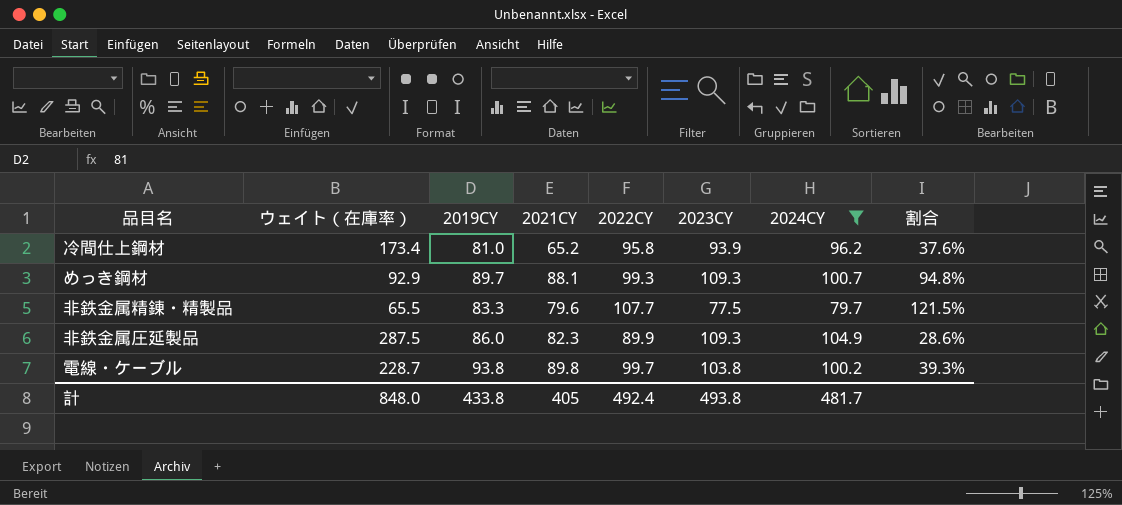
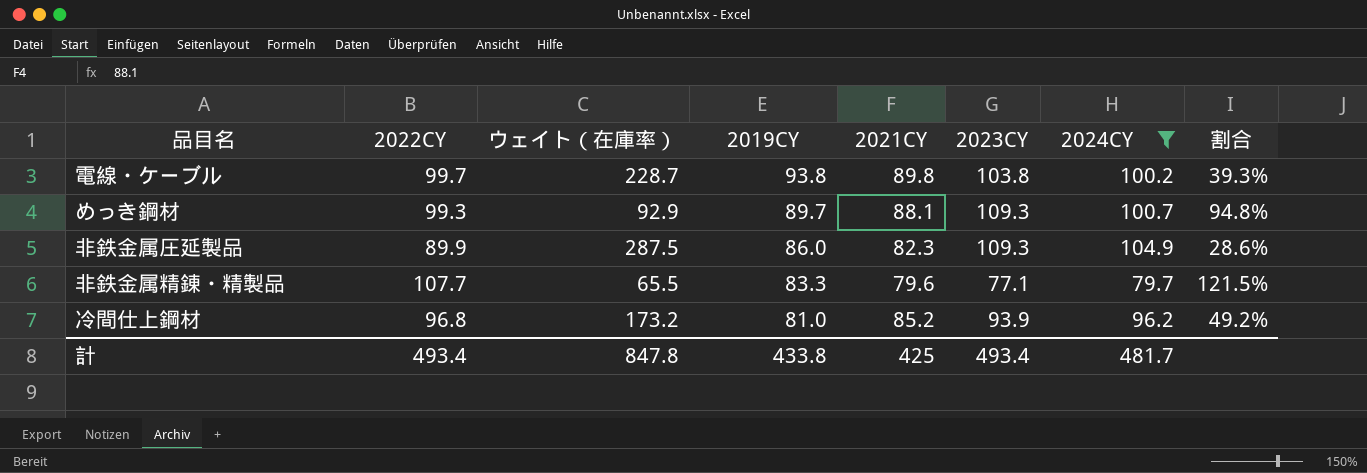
row order: none -> 2019CY descending
column 2022CY | position: 5 -> 2
非鉄金属精錬・精製品 | 2023CY: 77.5 -> 77.1
冷間仕上鋼材 | 2022CY: 95.8 -> 96.8
冷間仕上鋼材 | ウェイト（在庫率）: 173.4 -> 173.2
冷間仕上鋼材 | 2021CY: 65.2 -> 85.2
冷間仕上鋼材 | 割合: 37.6% -> 49.2%
計 | 2022CY: 492.4 -> 493.4
計 | ウェイト（在庫率）: 848.0 -> 847.8
計 | 2021CY: 405 -> 425
計 | 2023CY: 493.8 -> 493.4

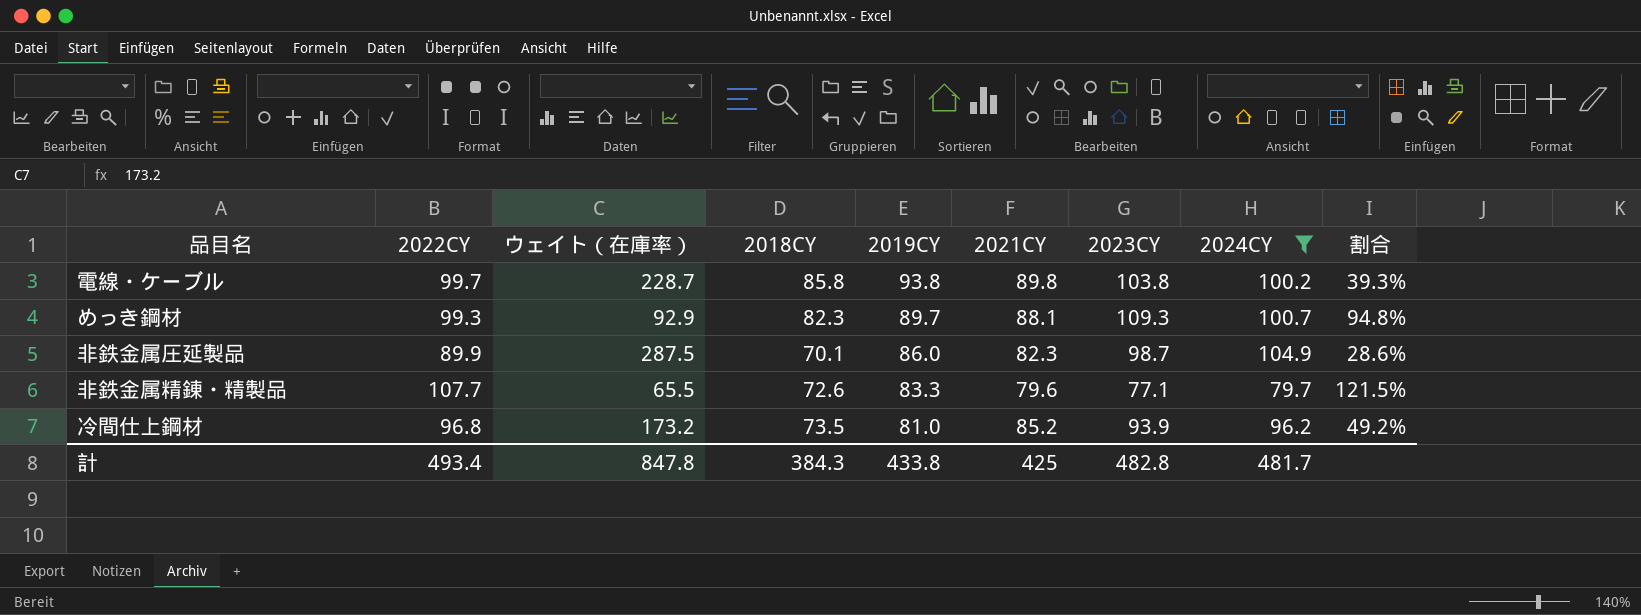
column 2018CY | position: none -> 4
非鉄金属圧延製品 | 2023CY: 109.3 -> 98.7
計 | 2023CY: 493.4 -> 482.8

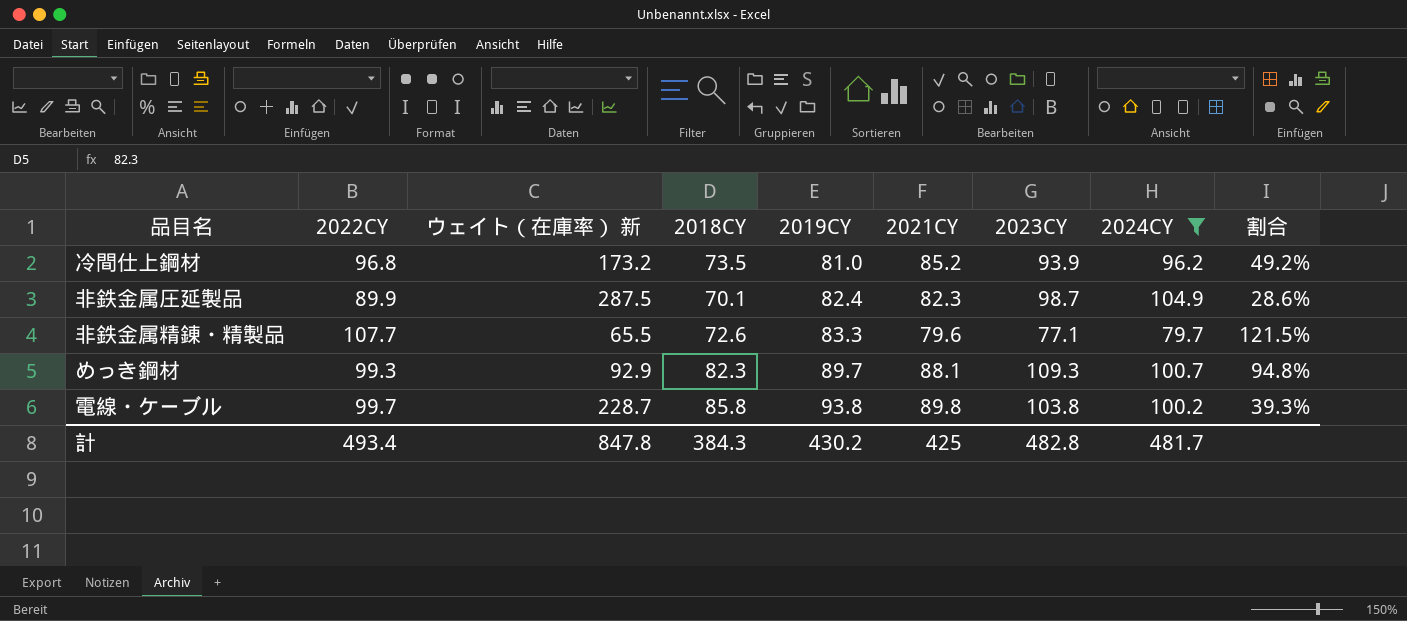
row order: 2019CY descending -> 2019CY ascending
column name: ウェイト（在庫率） -> ウェイト（在庫率） 新
非鉄金属圧延製品 | 2019CY: 86.0 -> 82.4
計 | 2019CY: 433.8 -> 430.2

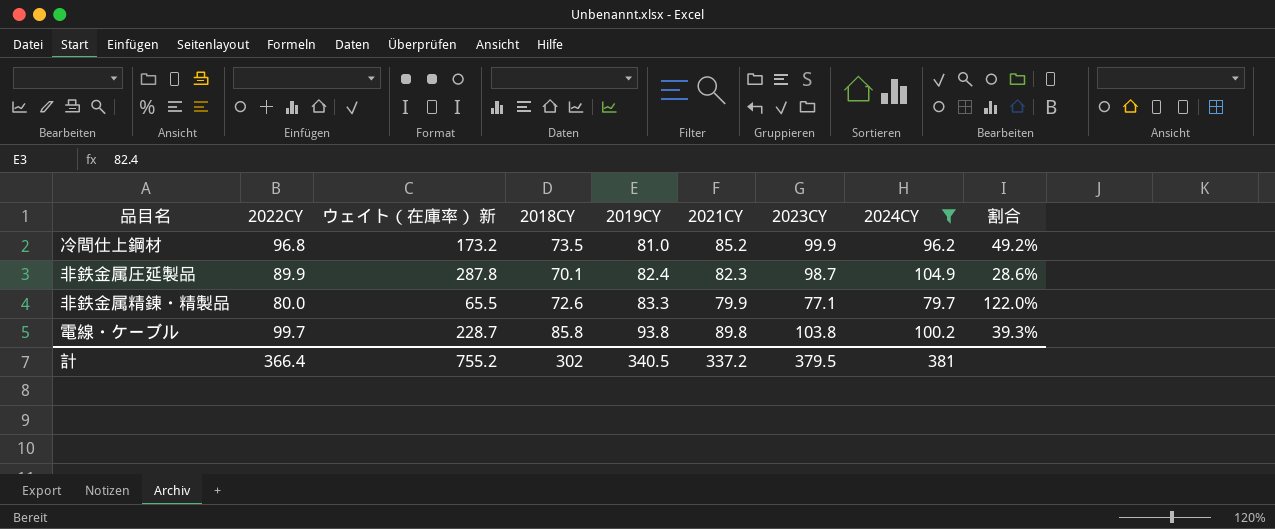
row めっき鋼材: 99.3 | 92.9 | 82.3 | 89.7 | 88.1 | 109.3 | 100.7 | 94.8% -> none
冷間仕上鋼材 | 2023CY: 93.9 -> 99.9
非鉄金属圧延製品 | ウェイト（在庫率） 新: 287.5 -> 287.8
非鉄金属精錬・精製品 | 2022CY: 107.7 -> 80.0
非鉄金属精錬・精製品 | 2021CY: 79.6 -> 79.9
非鉄金属精錬・精製品 | 割合: 121.5% -> 122.0%
計 | 2022CY: 493.4 -> 366.4
計 | ウェイト（在庫率） 新: 847.8 -> 755.2
計 | 2018CY: 384.3 -> 302
計 | 2019CY: 430.2 -> 340.5
計 | 2021CY: 425 -> 337.2
計 | 2023CY: 482.8 -> 379.5
計 | 2024CY: 481.7 -> 381

